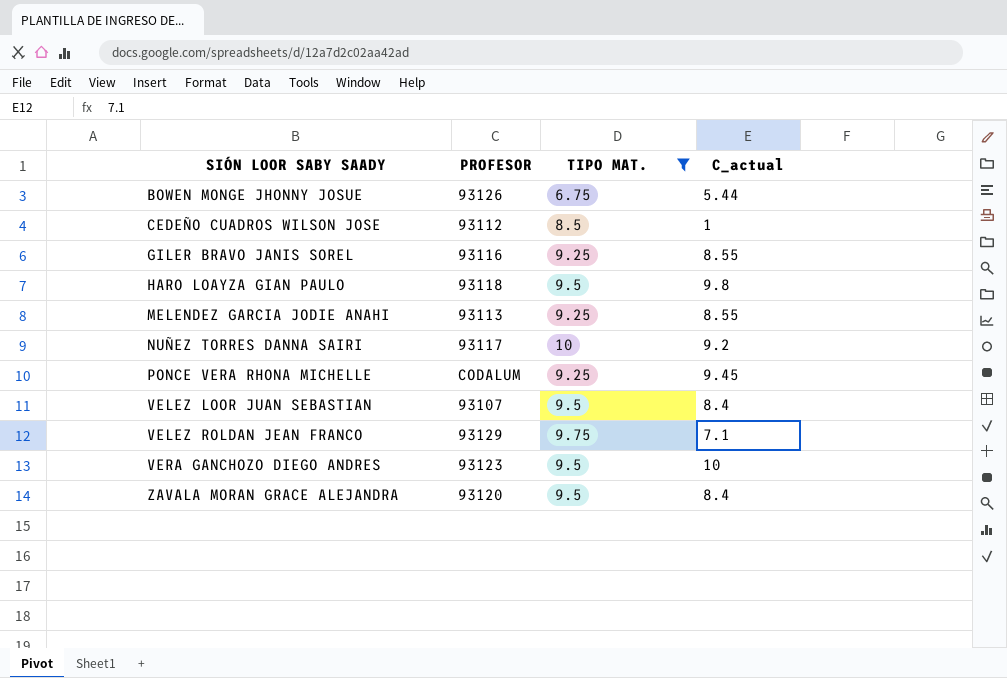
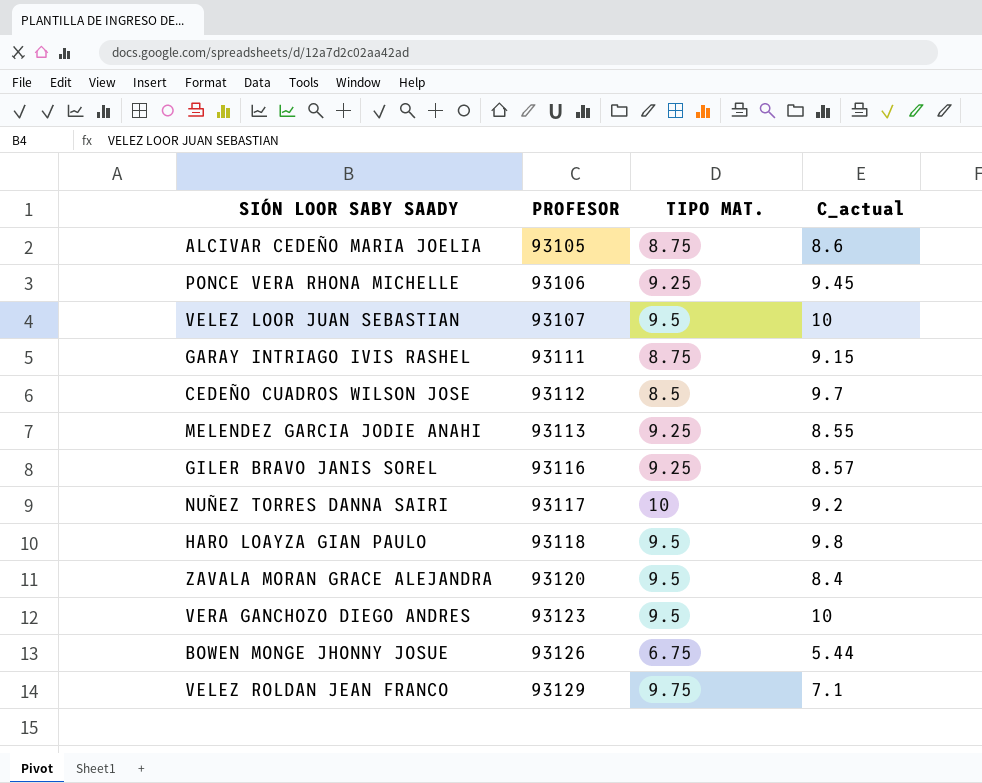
filter: TIPO MAT. != 8.75 -> none
row order: SIÓN LOOR SABY SAADY ascending -> PROFESOR ascending
PONCE VERA RHONA MICHELLE | PROFESOR: CODALUM -> 93106
VELEZ LOOR JUAN SEBASTIAN | C_actual: 8.4 -> 10
CEDEÑO CUADROS WILSON JOSE | C_actual: 1 -> 9.7
GILER BRAVO JANIS SOREL | C_actual: 8.55 -> 8.57

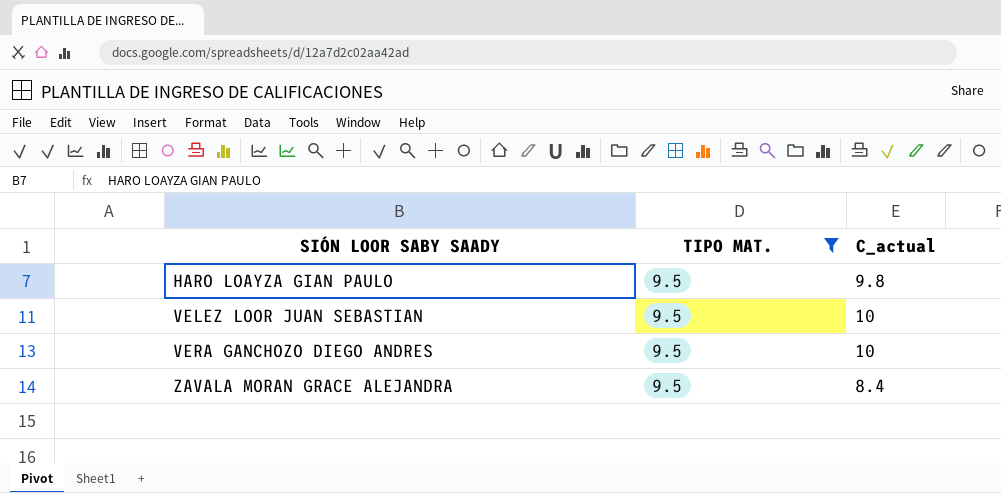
filter: none -> TIPO MAT. = 9.5
row order: PROFESOR ascending -> SIÓN LOOR SABY SAADY ascending
column PROFESOR | position: 2 -> none

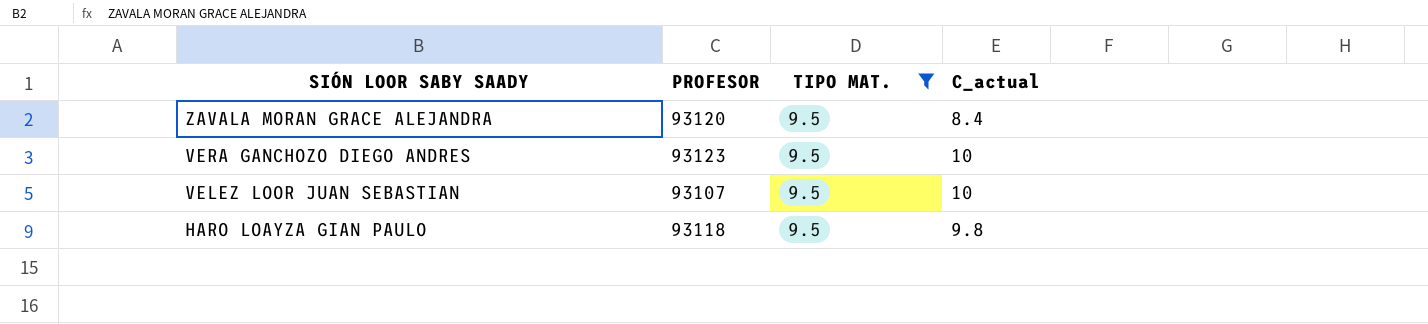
row order: SIÓN LOOR SABY SAADY ascending -> SIÓN LOOR SABY SAADY descending
column PROFESOR | position: none -> 2

